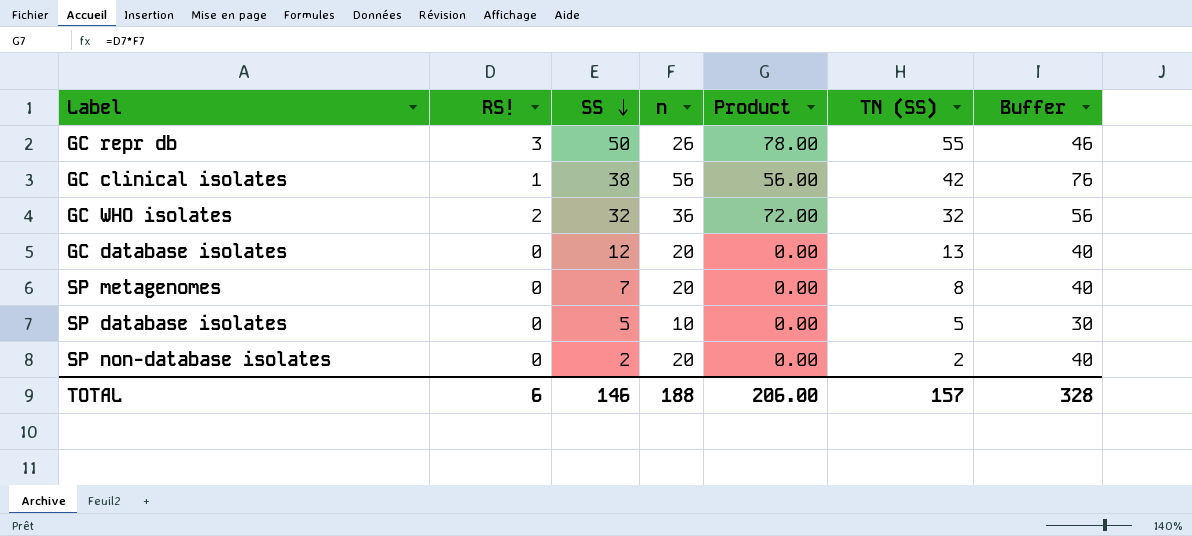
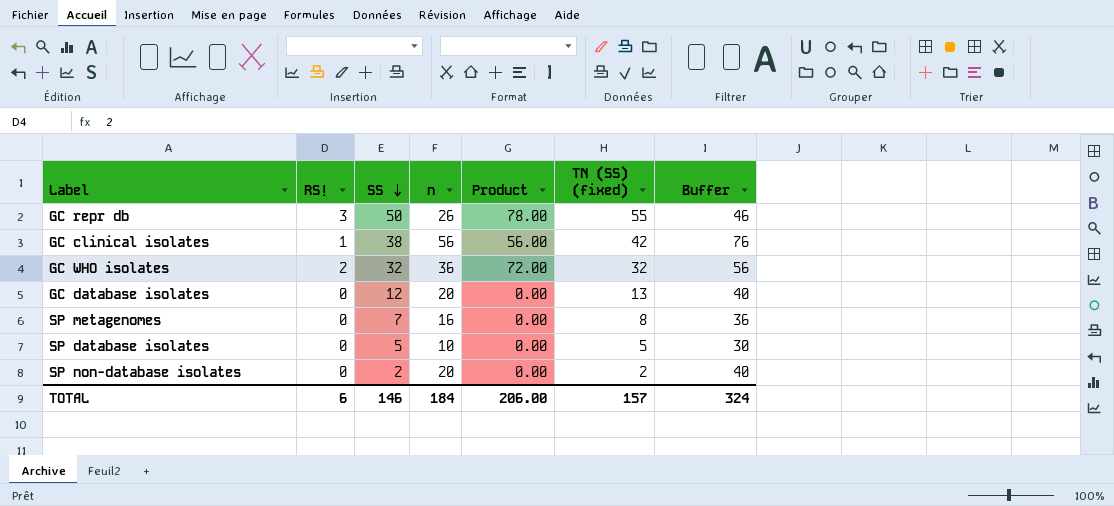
column name: TN (SS) -> TN (SS) (fixed)
SP metagenomes | n: 20 -> 16
SP metagenomes | Buffer: 40 -> 36
TOTAL | n: 188 -> 184
TOTAL | Buffer: 328 -> 324

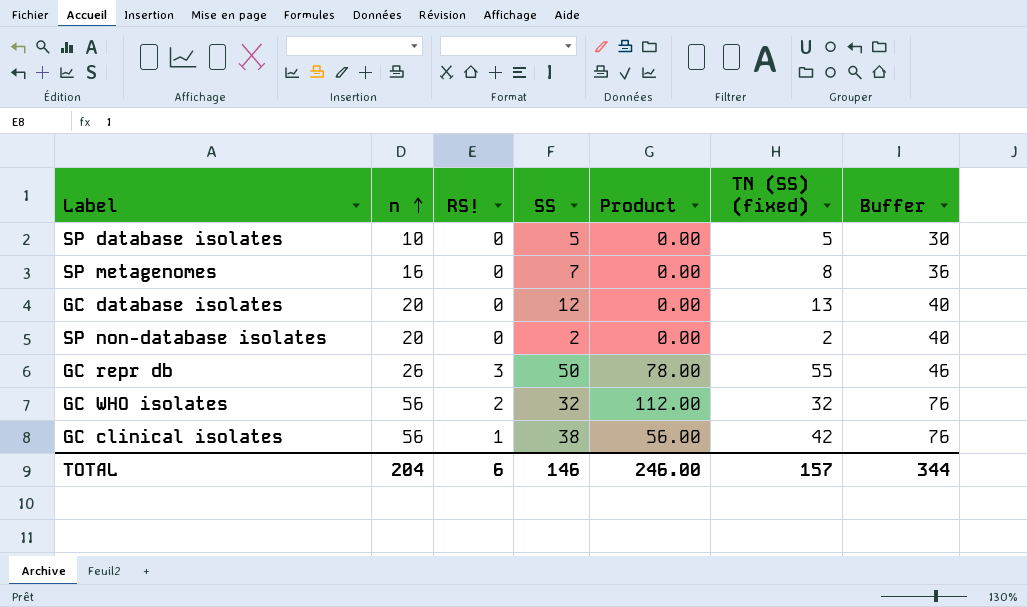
row order: SS descending -> n ascending
column n | position: 4 -> 2
GC WHO isolates | n: 36 -> 56
GC WHO isolates | Product: 72.00 -> 112.00
GC WHO isolates | Buffer: 56 -> 76
TOTAL | n: 184 -> 204
TOTAL | Product: 206.00 -> 246.00
TOTAL | Buffer: 324 -> 344

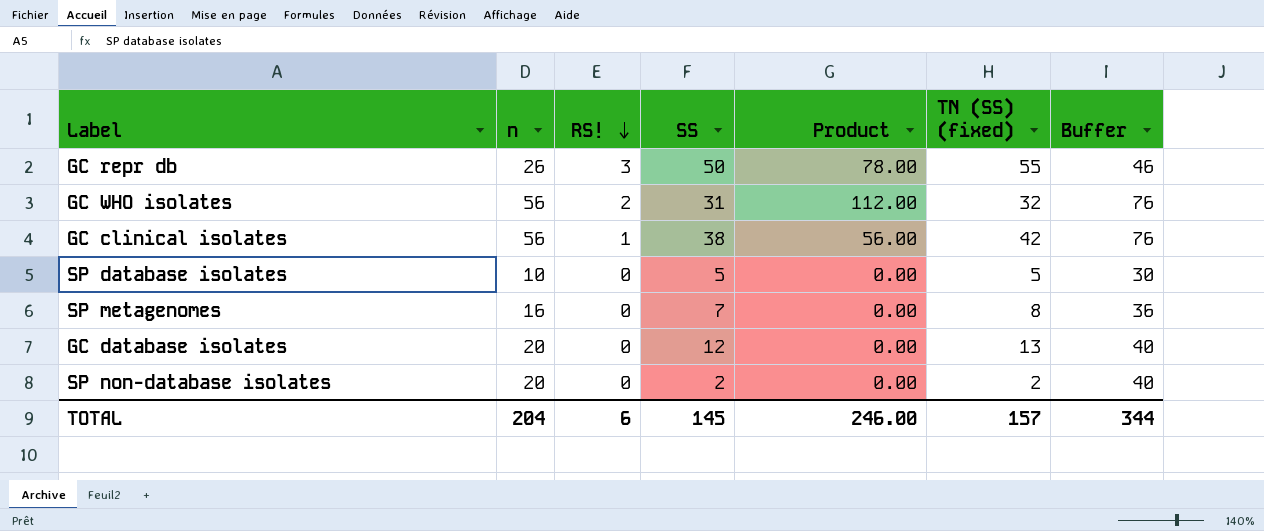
row order: n ascending -> RS! descending
GC WHO isolates | SS: 32 -> 31
TOTAL | SS: 146 -> 145

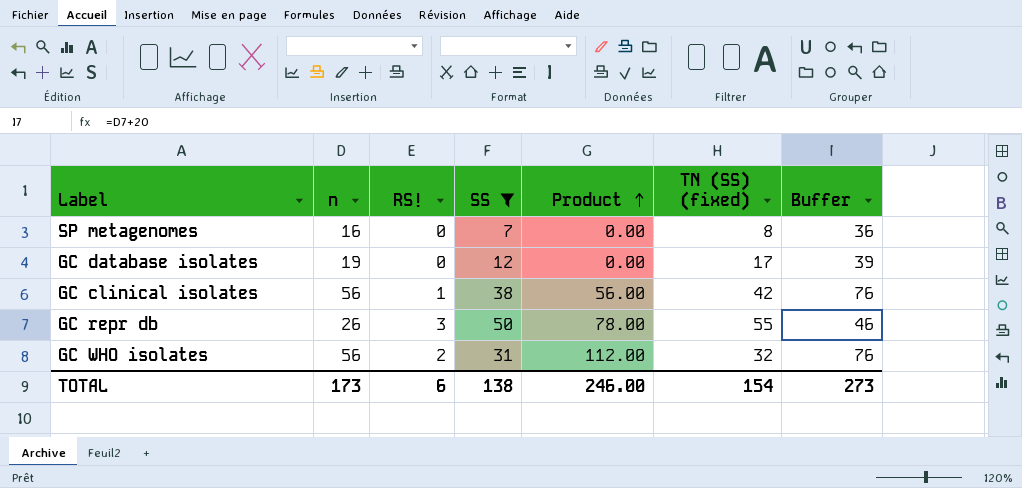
filter: none -> SS >= 7
row order: RS! descending -> Product ascending
GC database isolates | n: 20 -> 19
GC database isolates | TN (SS) (fixed): 13 -> 17
GC database isolates | Buffer: 40 -> 39
TOTAL | n: 204 -> 173
TOTAL | SS: 145 -> 138
TOTAL | TN (SS) (fixed): 157 -> 154
TOTAL | Buffer: 344 -> 273

